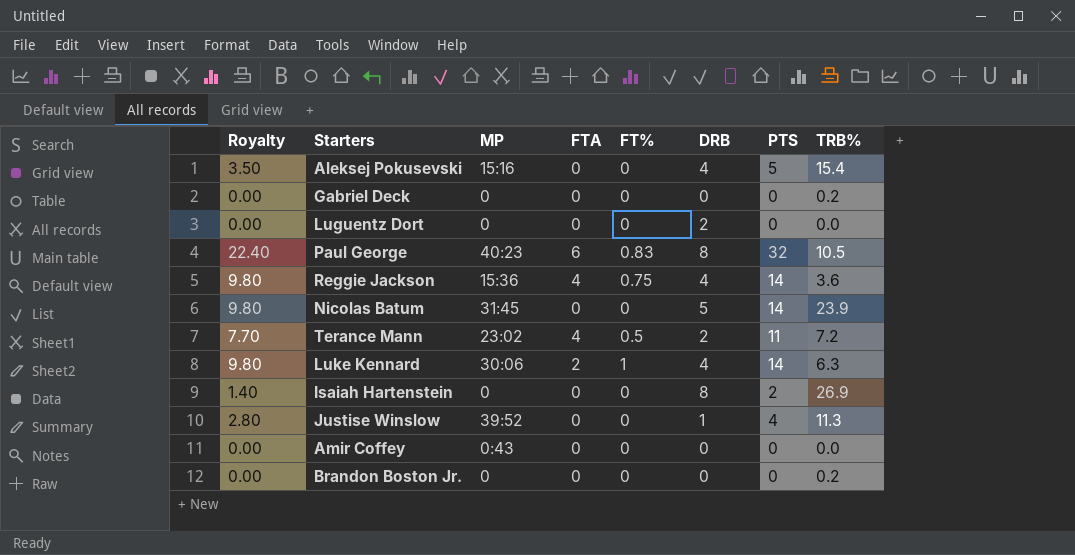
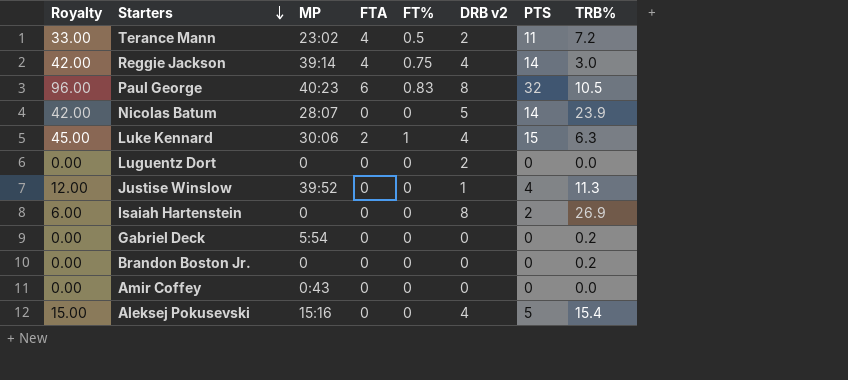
row order: none -> Starters descending
column Royalty | formula: [PTS] * 0.7 -> [PTS] * 3
column name: DRB -> DRB v2
Reggie Jackson | MP: 15:36 -> 39:14
Reggie Jackson | TRB%: 3.6 -> 3.0
Nicolas Batum | MP: 31:45 -> 28:07
Luke Kennard | PTS: 14 -> 15
Gabriel Deck | MP: 0 -> 5:54

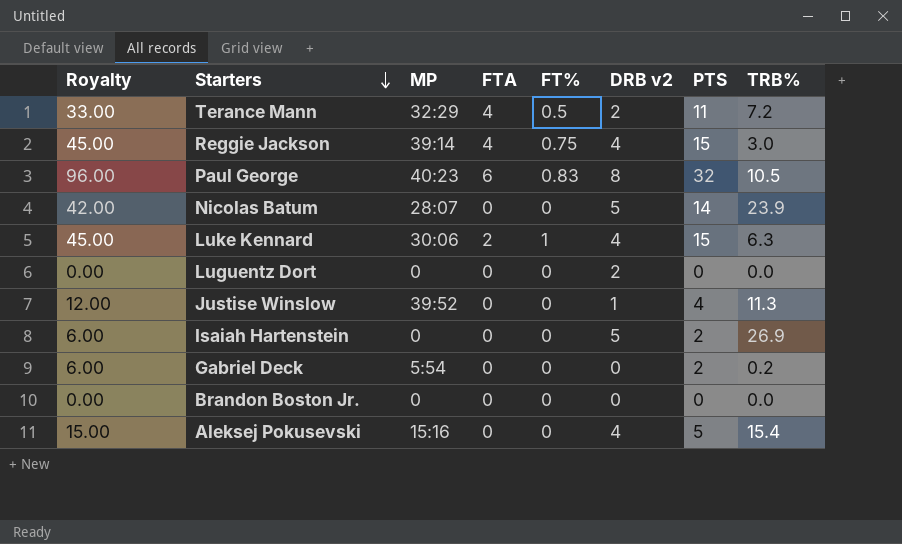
row Amir Coffey: 0.00 | 0:43 | 0 | 0 | 0 | 0 | 0.0 -> none
Terance Mann | MP: 23:02 -> 32:29
Reggie Jackson | Royalty: 42.00 -> 45.00
Reggie Jackson | PTS: 14 -> 15
Isaiah Hartenstein | DRB v2: 8 -> 5
Gabriel Deck | Royalty: 0.00 -> 6.00
Gabriel Deck | PTS: 0 -> 2
Brandon Boston Jr. | TRB%: 0.2 -> 0.0

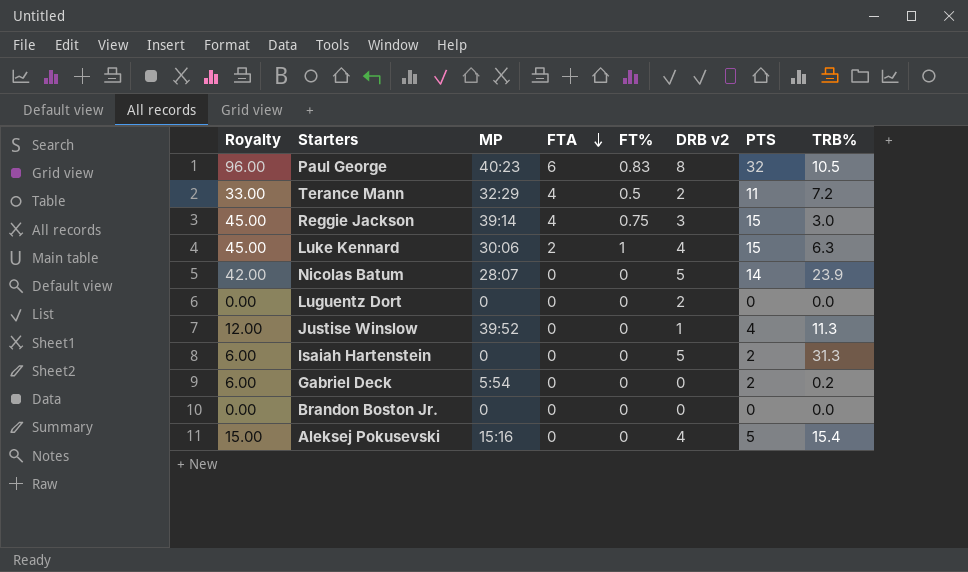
row order: Starters descending -> FTA descending
Reggie Jackson | DRB v2: 4 -> 3
Isaiah Hartenstein | TRB%: 26.9 -> 31.3

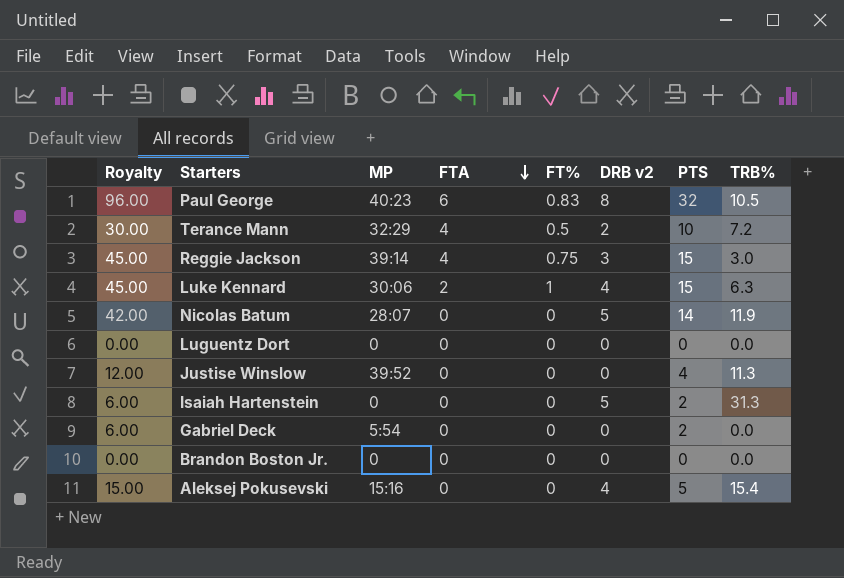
Terance Mann | Royalty: 33.00 -> 30.00
Terance Mann | PTS: 11 -> 10
Nicolas Batum | TRB%: 23.9 -> 11.9
Luguentz Dort | DRB v2: 2 -> 0
Justise Winslow | DRB v2: 1 -> 0
Gabriel Deck | TRB%: 0.2 -> 0.0

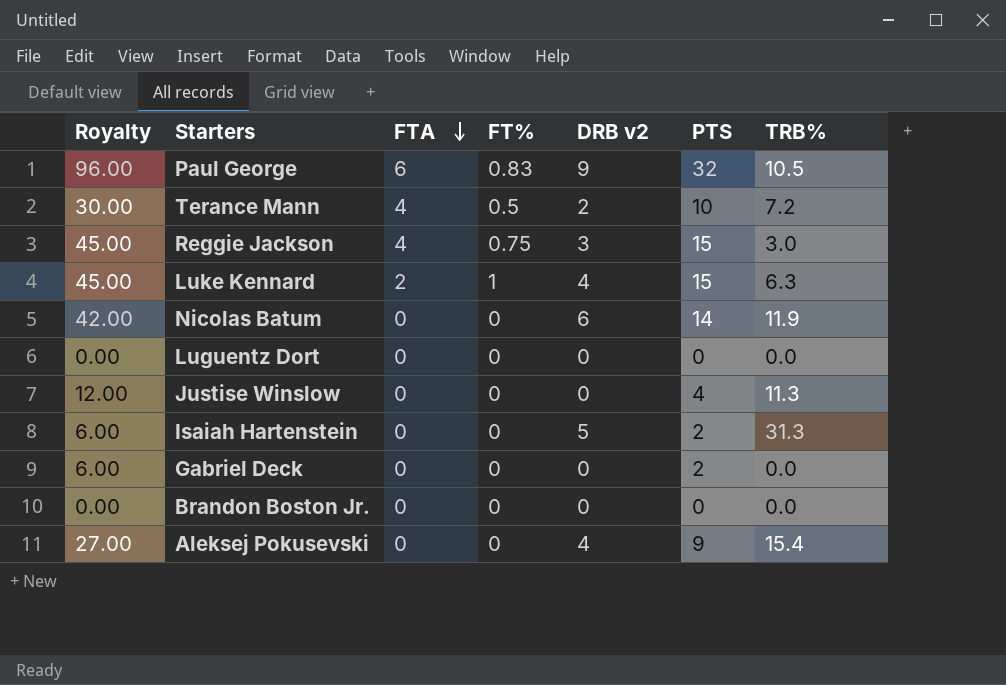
column MP | position: 3 -> none
Paul George | DRB v2: 8 -> 9
Nicolas Batum | DRB v2: 5 -> 6
Aleksej Pokusevski | Royalty: 15.00 -> 27.00
Aleksej Pokusevski | PTS: 5 -> 9

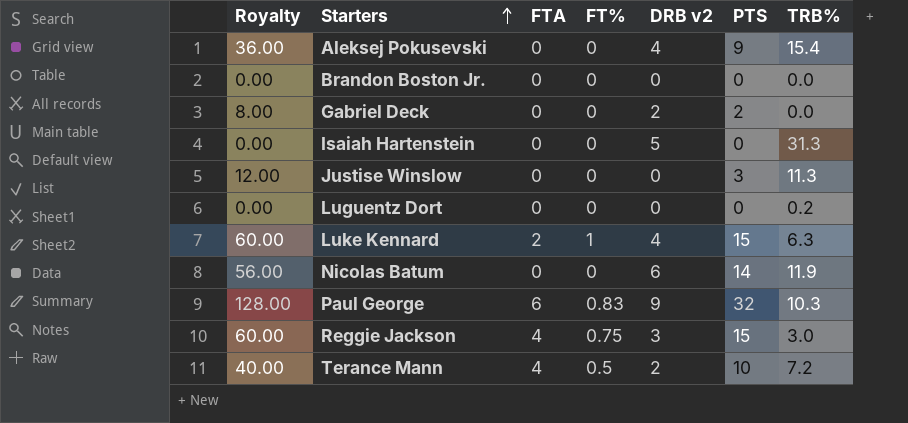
row order: FTA descending -> Starters ascending
column Royalty | formula: [PTS] * 3 -> [PTS] * 4
Gabriel Deck | DRB v2: 0 -> 2
Isaiah Hartenstein | PTS: 2 -> 0
Justise Winslow | PTS: 4 -> 3
Luguentz Dort | TRB%: 0.0 -> 0.2
Paul George | TRB%: 10.5 -> 10.3

